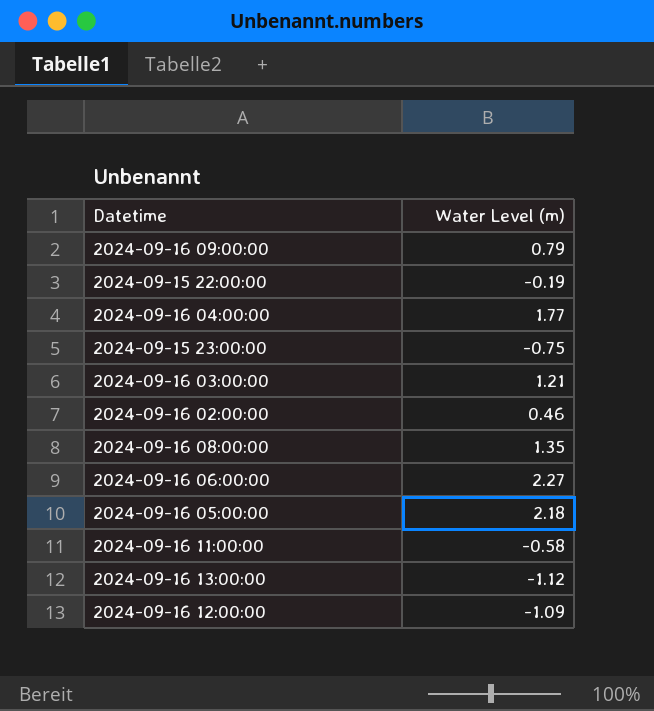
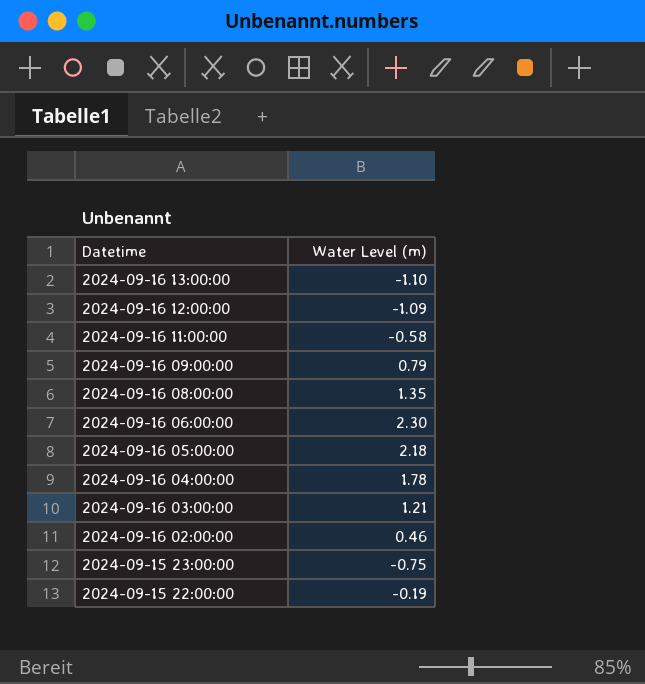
row order: none -> Datetime descending
2024-09-16 13:00:00 | Water Level (m): -1.12 -> -1.10
2024-09-16 06:00:00 | Water Level (m): 2.27 -> 2.30
2024-09-16 04:00:00 | Water Level (m): 1.77 -> 1.78

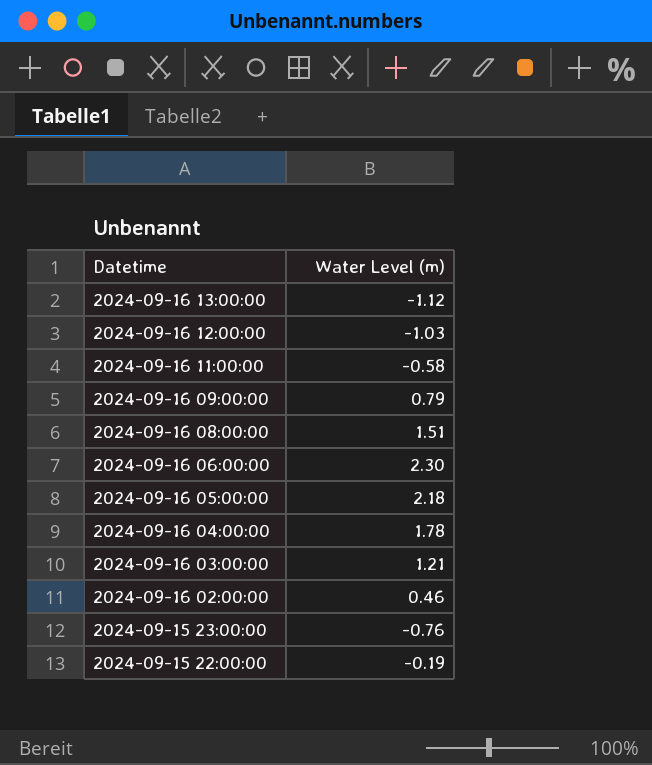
2024-09-16 13:00:00 | Water Level (m): -1.10 -> -1.12
2024-09-16 12:00:00 | Water Level (m): -1.09 -> -1.03
2024-09-16 08:00:00 | Water Level (m): 1.35 -> 1.51
2024-09-15 23:00:00 | Water Level (m): -0.75 -> -0.76

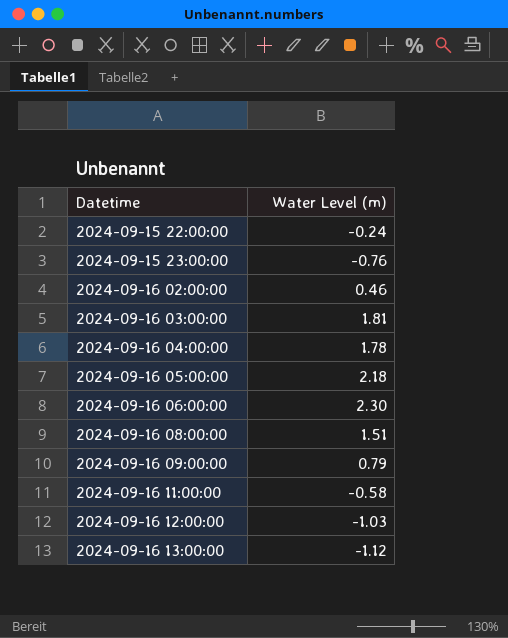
row order: Datetime descending -> Datetime ascending
2024-09-15 22:00:00 | Water Level (m): -0.19 -> -0.24
2024-09-16 03:00:00 | Water Level (m): 1.21 -> 1.81

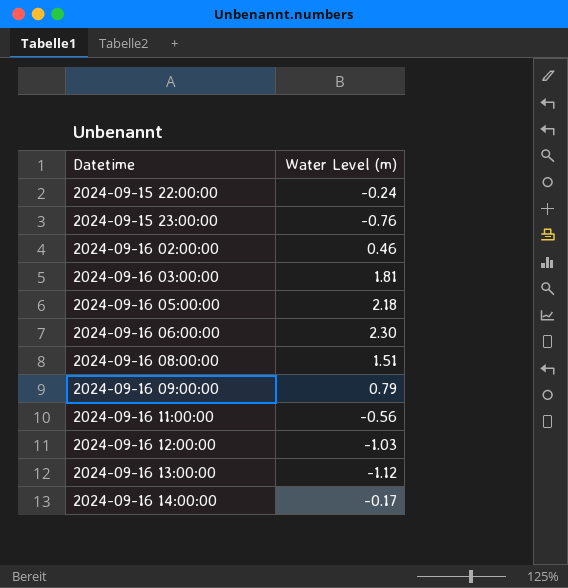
row 2024-09-16 04:00:00: 1.78 -> none
2024-09-16 11:00:00 | Water Level (m): -0.58 -> -0.56
row 2024-09-16 14:00:00: none -> -0.17

